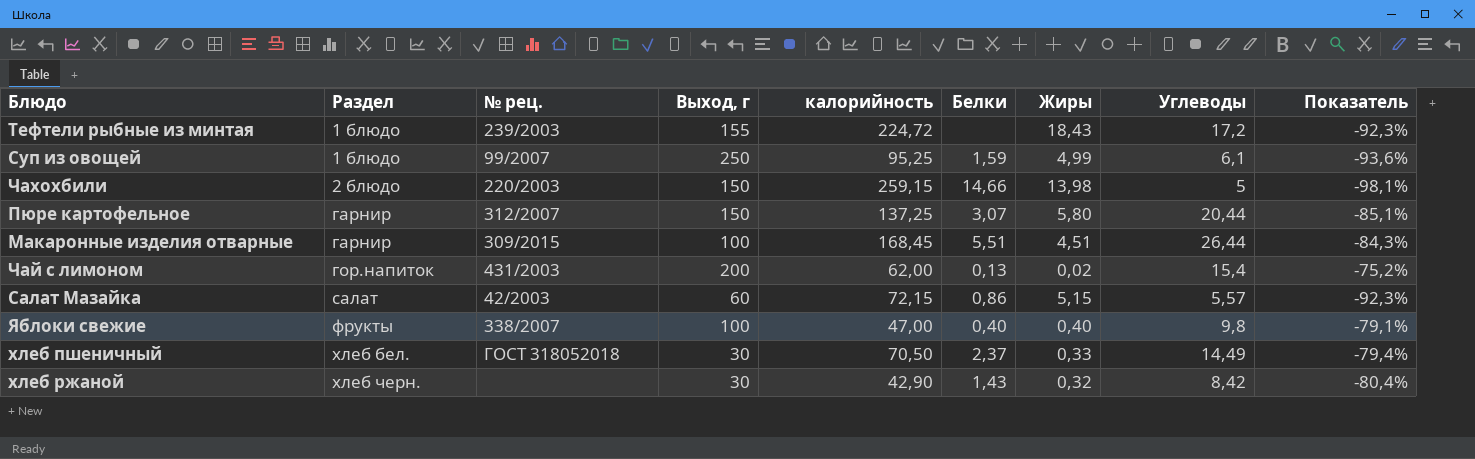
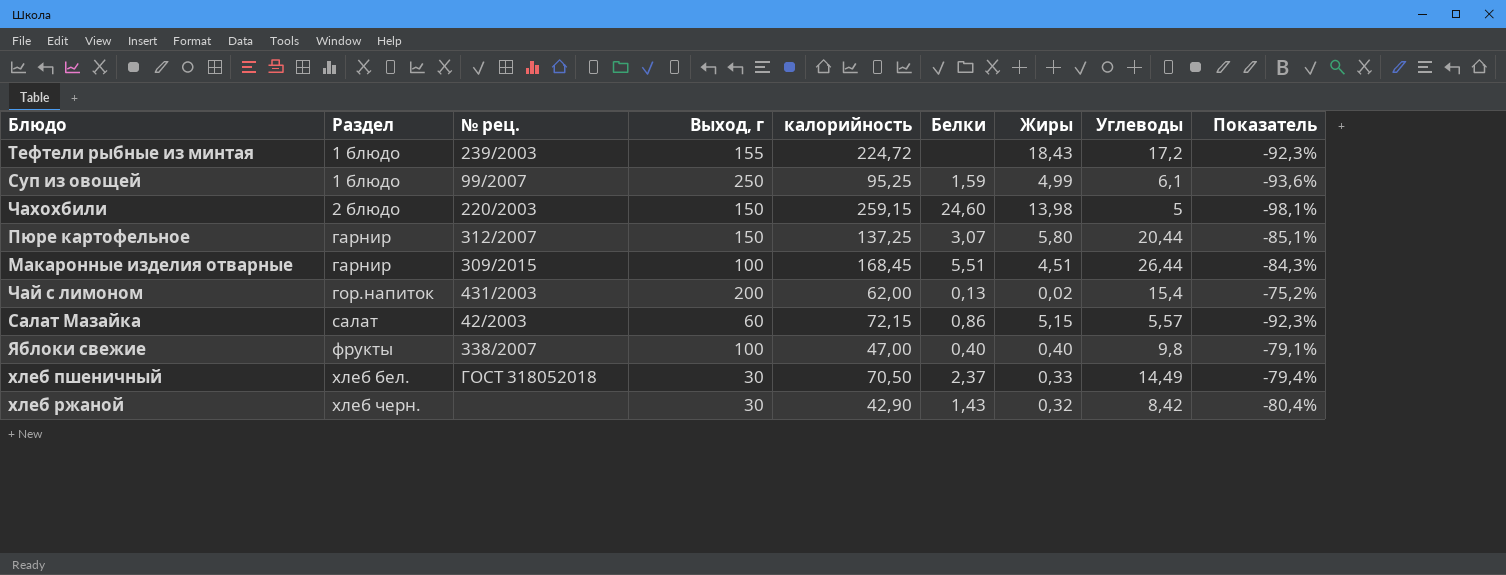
Чахохбили | Белки: 14,66 -> 24,60

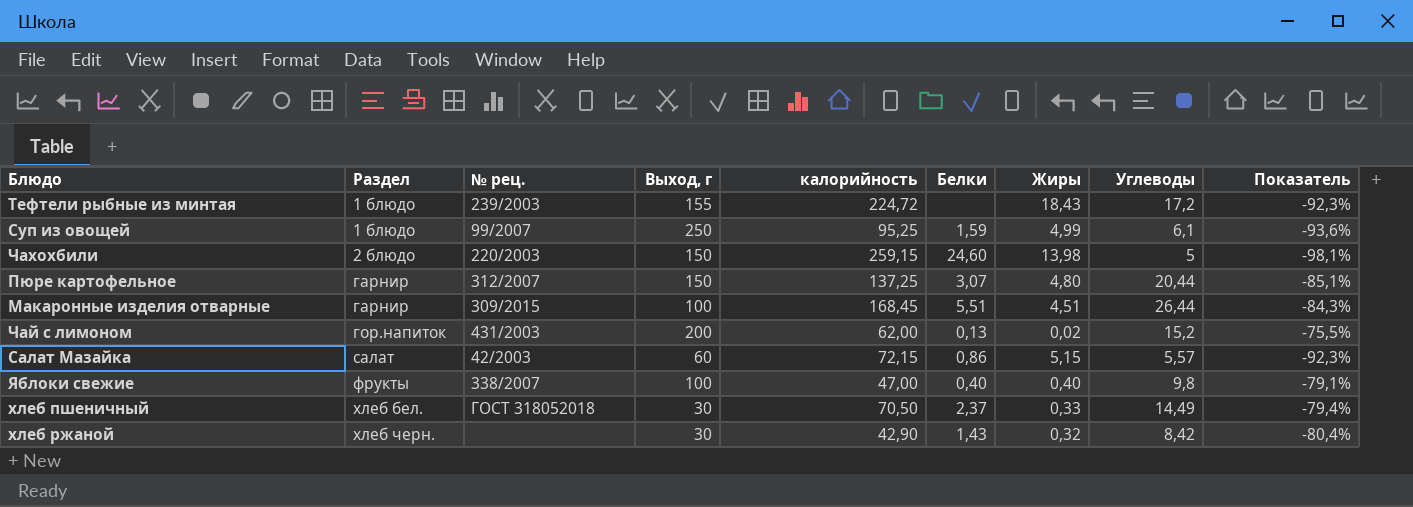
Пюре картофельное | Жиры: 5,80 -> 4,80
Чай с лимоном | Углеводы: 15,4 -> 15,2
Чай с лимоном | Показатель: -75,2% -> -75,5%

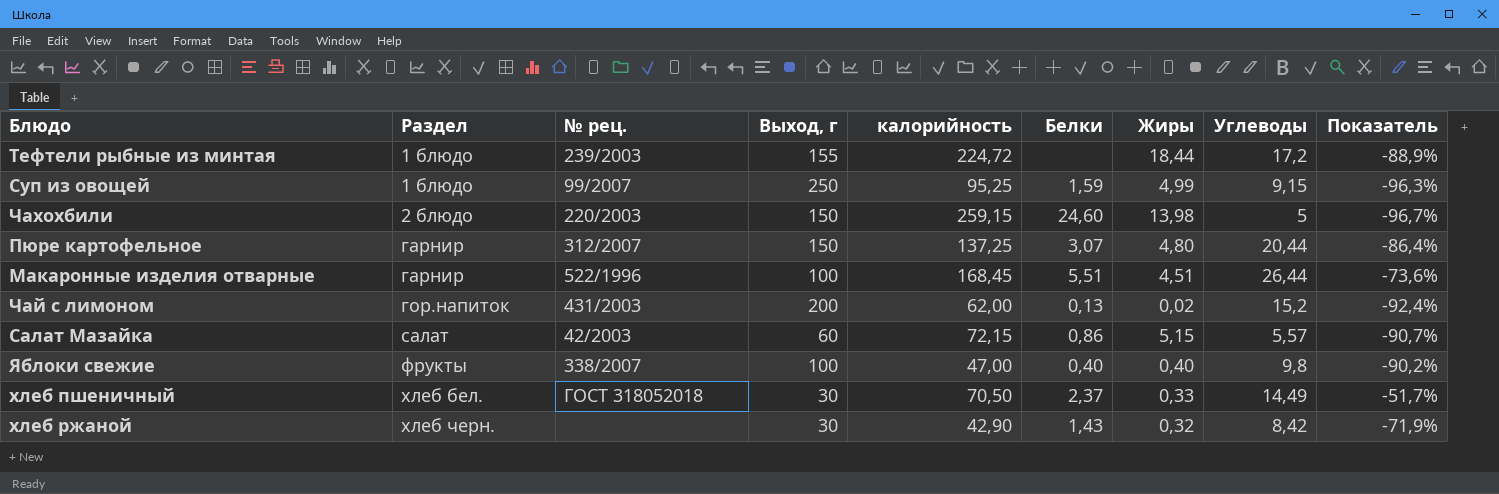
column Показатель | formula: ([Углеводы] - [калорийность]) / [калорийность] -> ([Углеводы] - [Выход, г]) / [Выход, г]
Тефтели рыбные из минтая | Жиры: 18,43 -> 18,44
Суп из овощей | Углеводы: 6,1 -> 9,15
Макаронные изделия отварные | № рец.: 309/2015 -> 522/1996

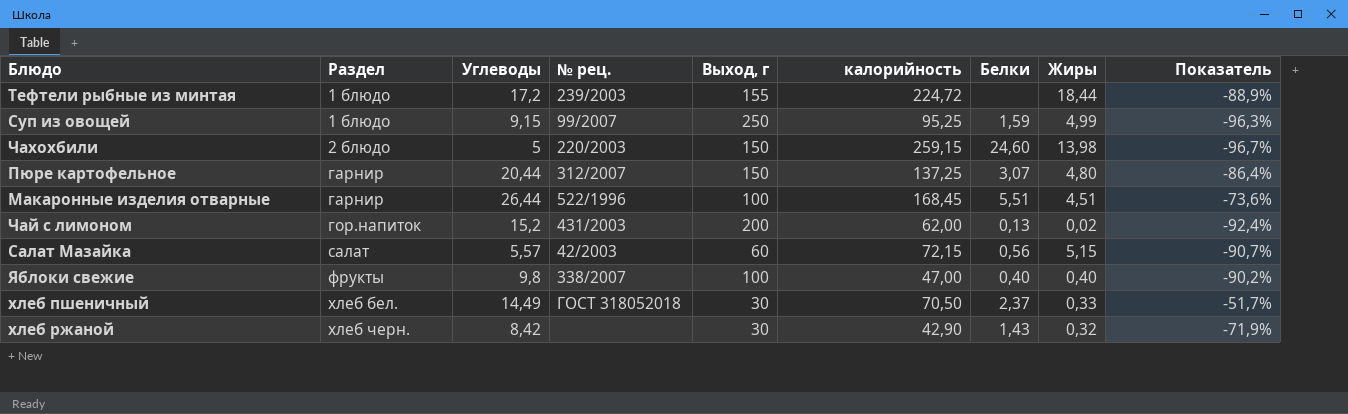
column Углеводы | position: 8 -> 3
Салат Мазайка | Белки: 0,86 -> 0,56

